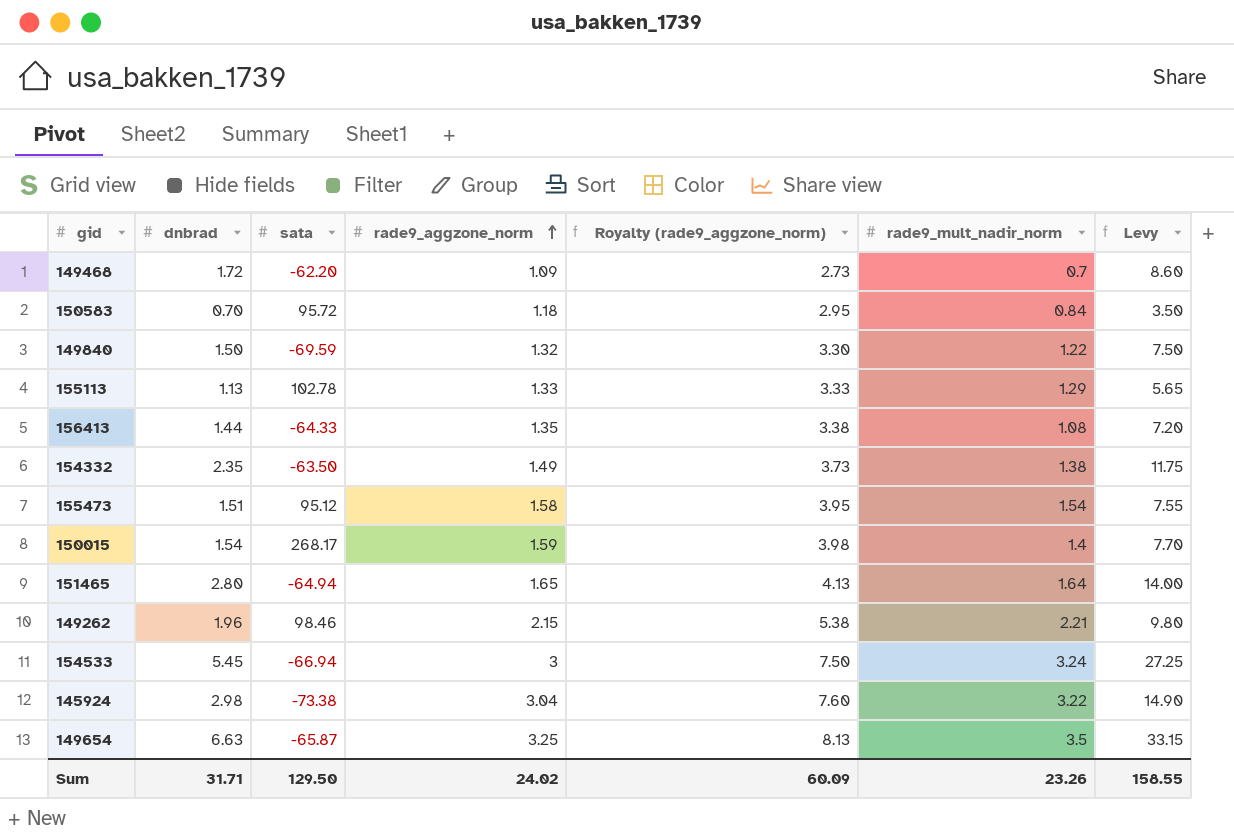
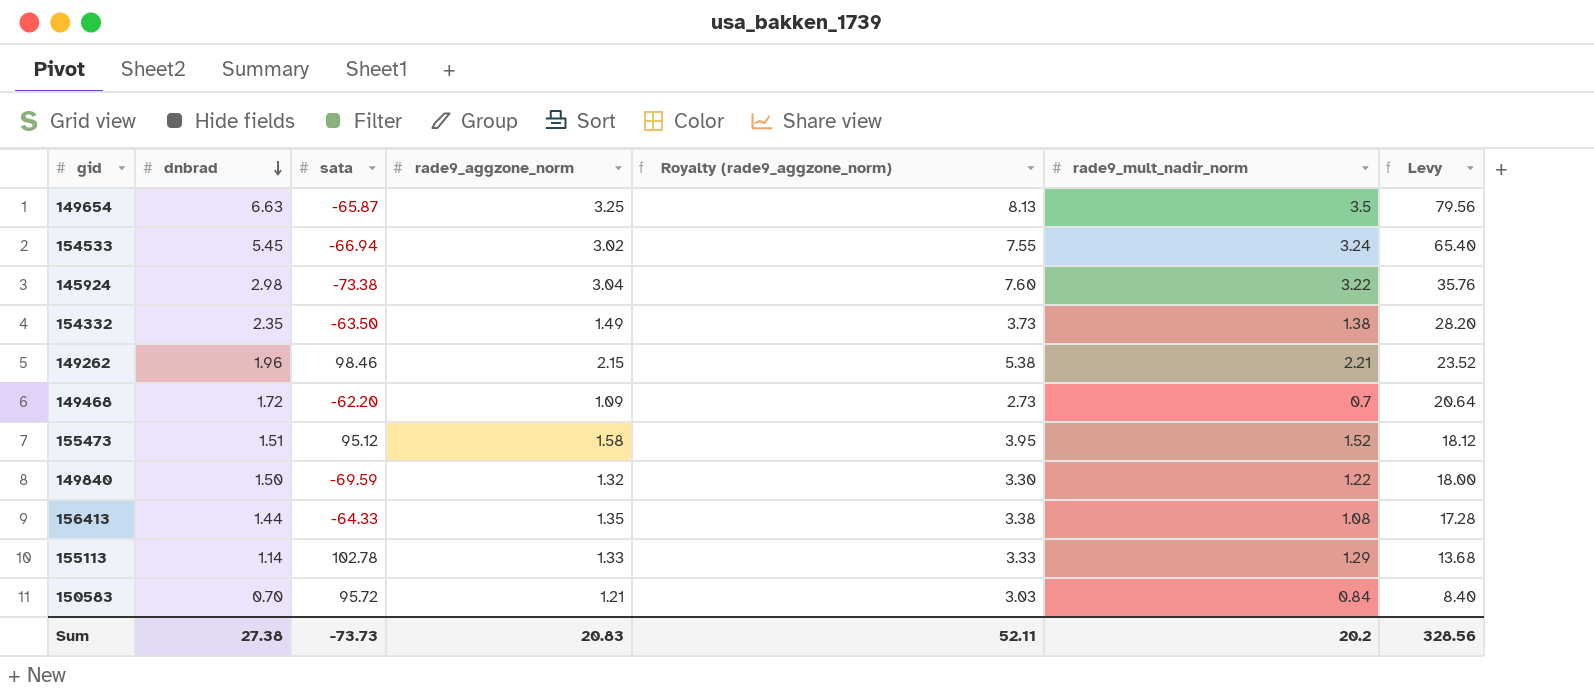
row order: rade9_aggzone_norm ascending -> dnbrad descending
column Levy | formula: [dnbrad] * 5 -> [dnbrad] * 12
row 150015: 1.54 | 268.17 | 1.59 | 3.98 | 1.4 | 7.70 -> none
row 151465: 2.80 | -64.94 | 1.65 | 4.13 | 1.64 | 14.00 -> none
154533 | rade9_aggzone_norm: 3 -> 3.02
154533 | Royalty (rade9_aggzone_norm): 7.50 -> 7.55
155473 | rade9_mult_nadir_norm: 1.54 -> 1.52
155113 | dnbrad: 1.13 -> 1.14
150583 | rade9_aggzone_norm: 1.18 -> 1.21
150583 | Royalty (rade9_aggzone_norm): 2.95 -> 3.03
Sum | dnbrad: 31.71 -> 27.38
Sum | sata: 129.50 -> -73.73
Sum | rade9_aggzone_norm: 24.02 -> 20.83
Sum | Royalty (rade9_aggzone_norm): 60.09 -> 52.11
Sum | rade9_mult_nadir_norm: 23.26 -> 20.2
Sum | Levy: 158.55 -> 328.56

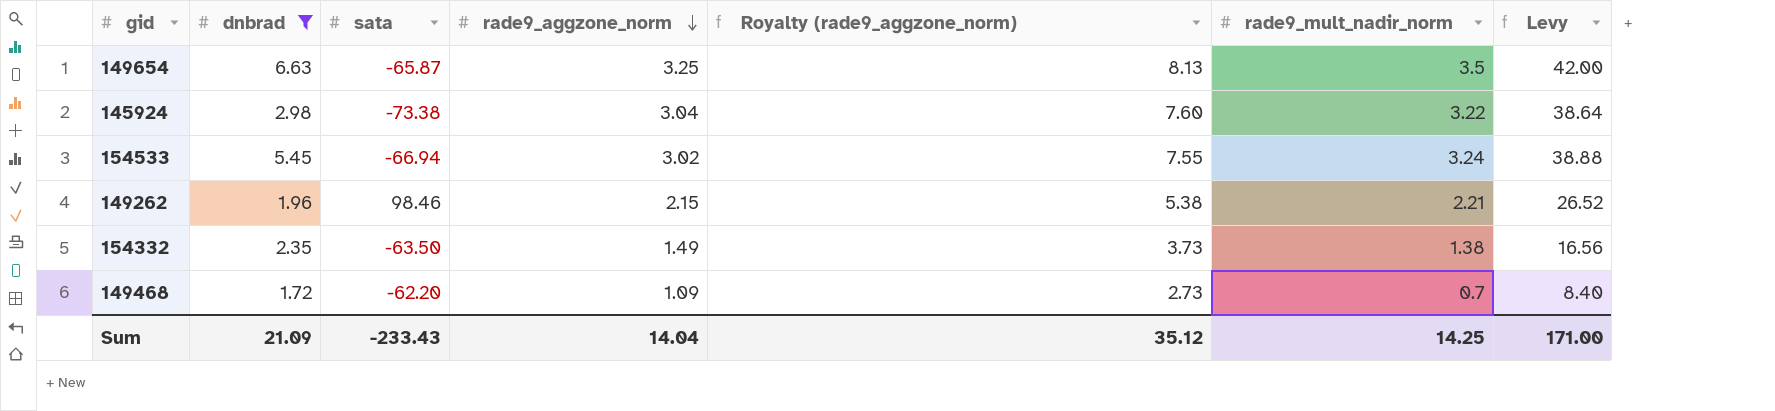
filter: none -> dnbrad >= 1.72
row order: dnbrad descending -> rade9_aggzone_norm descending
column Levy | formula: [dnbrad] * 12 -> [rade9_mult_nadir_norm] * 12
Sum | dnbrad: 27.38 -> 21.09
Sum | sata: -73.73 -> -233.43
Sum | rade9_aggzone_norm: 20.83 -> 14.04
Sum | Royalty (rade9_aggzone_norm): 52.11 -> 35.12
Sum | rade9_mult_nadir_norm: 20.2 -> 14.25
Sum | Levy: 328.56 -> 171.00

